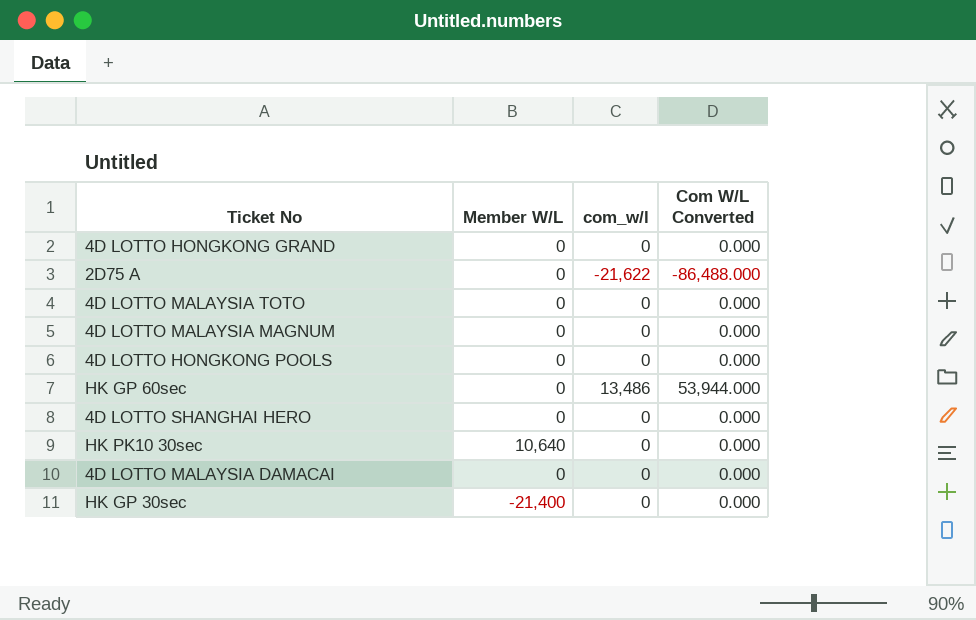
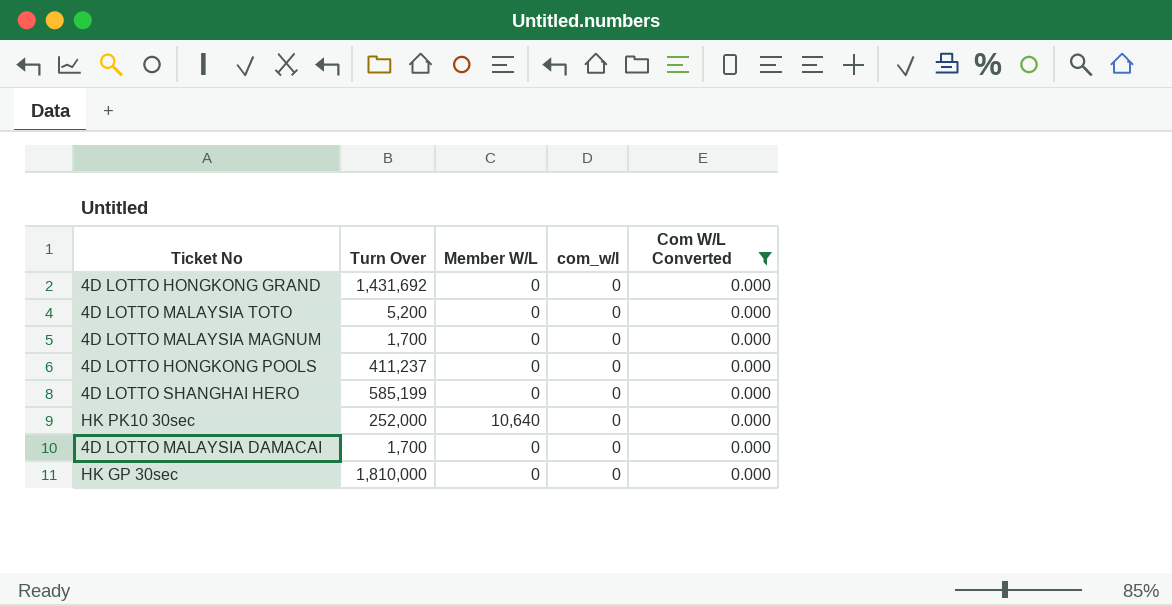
filter: none -> Com W/L Converted = 0.000
column Turn Over | position: none -> 2
HK GP 30sec | Member W/L: -21,400 -> 0

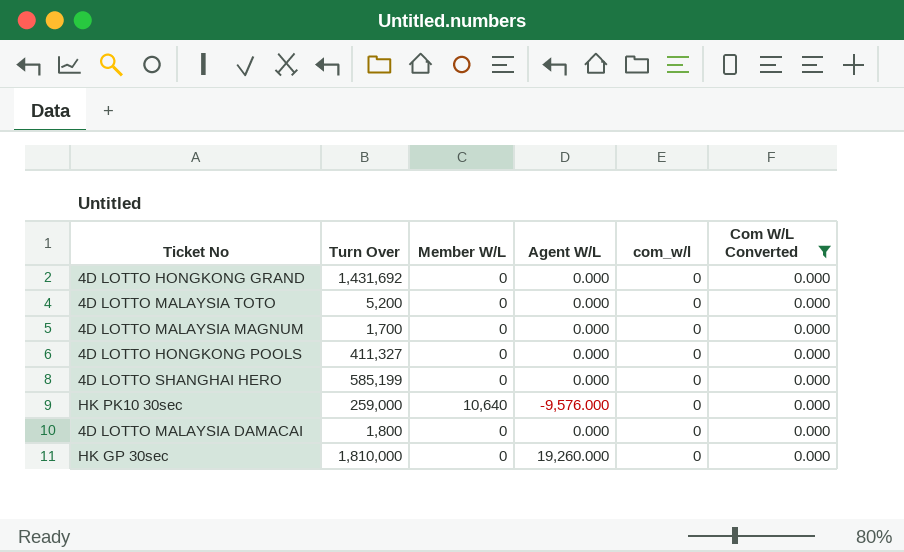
column Agent W/L | position: none -> 4
4D LOTTO HONGKONG POOLS | Turn Over: 411,237 -> 411,327
HK PK10 30sec | Turn Over: 252,000 -> 259,000
4D LOTTO MALAYSIA DAMACAI | Turn Over: 1,700 -> 1,800

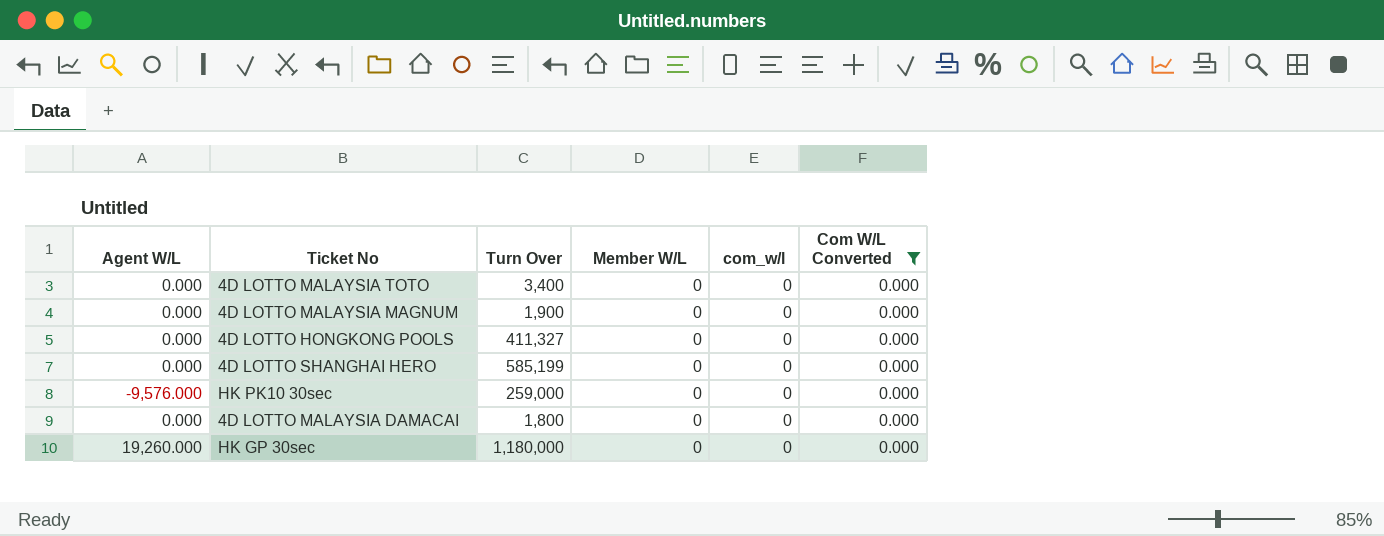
column Agent W/L | position: 4 -> 1
row 4D LOTTO HONGKONG GRAND: 1,431,692 | 0 | 0.000 | 0 | 0.000 -> none
4D LOTTO MALAYSIA TOTO | Turn Over: 5,200 -> 3,400
4D LOTTO MALAYSIA MAGNUM | Turn Over: 1,700 -> 1,900
HK PK10 30sec | Member W/L: 10,640 -> 0
HK GP 30sec | Turn Over: 1,810,000 -> 1,180,000

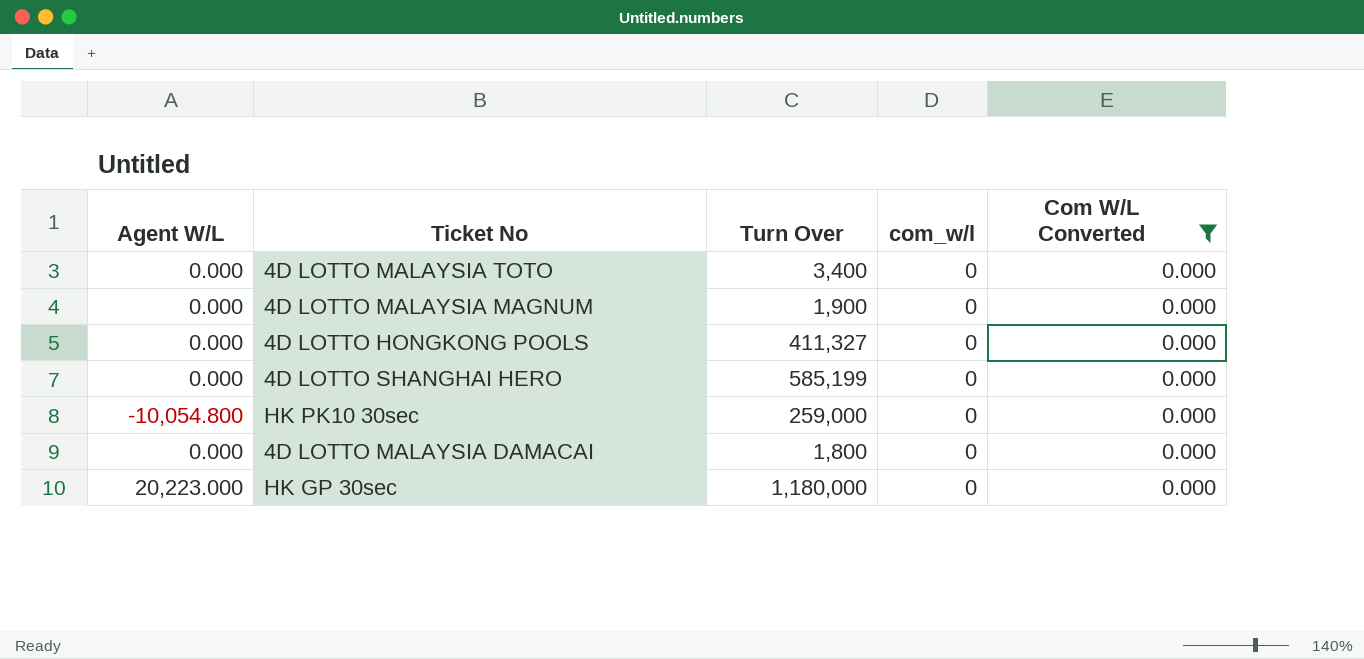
column Member W/L | position: 4 -> none
HK PK10 30sec | Agent W/L: -9,576.000 -> -10,054.800
HK GP 30sec | Agent W/L: 19,260.000 -> 20,223.000

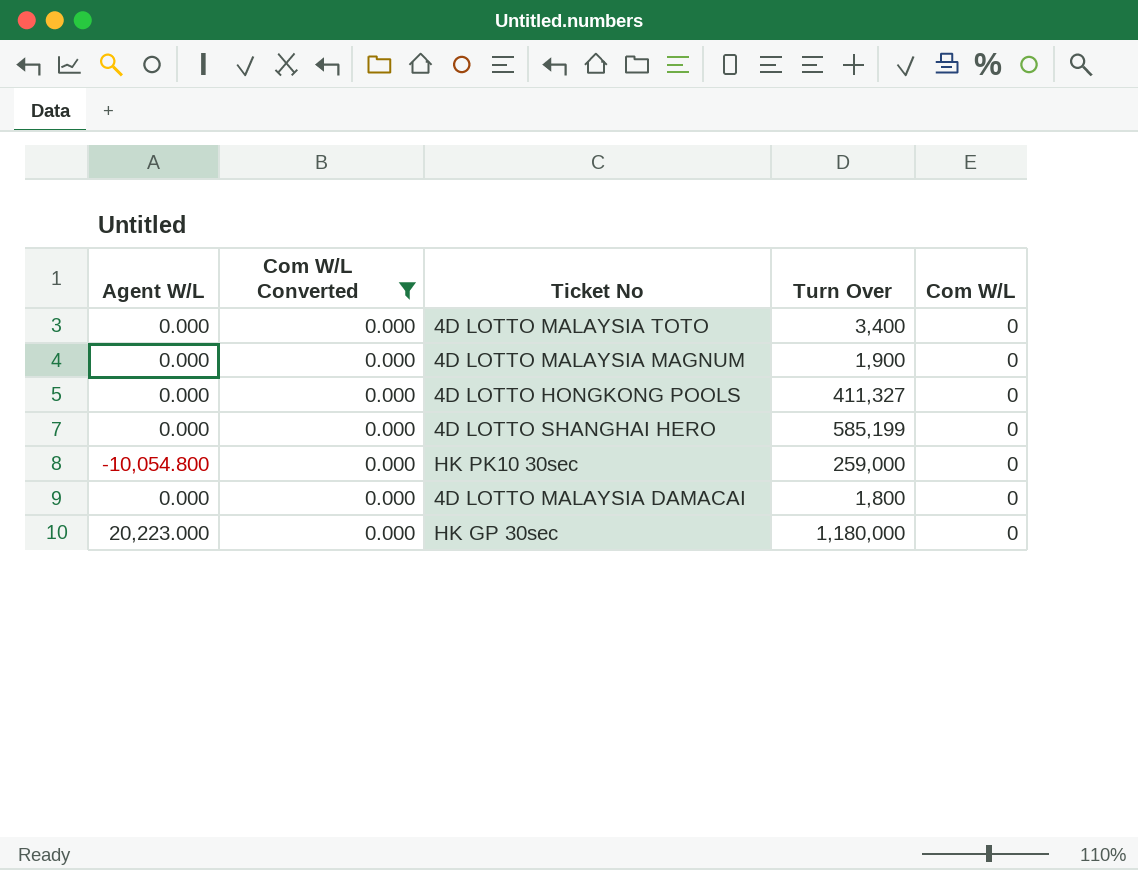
column Com W/L Converted | position: 5 -> 2
column name: com_w/l -> Com W/L

